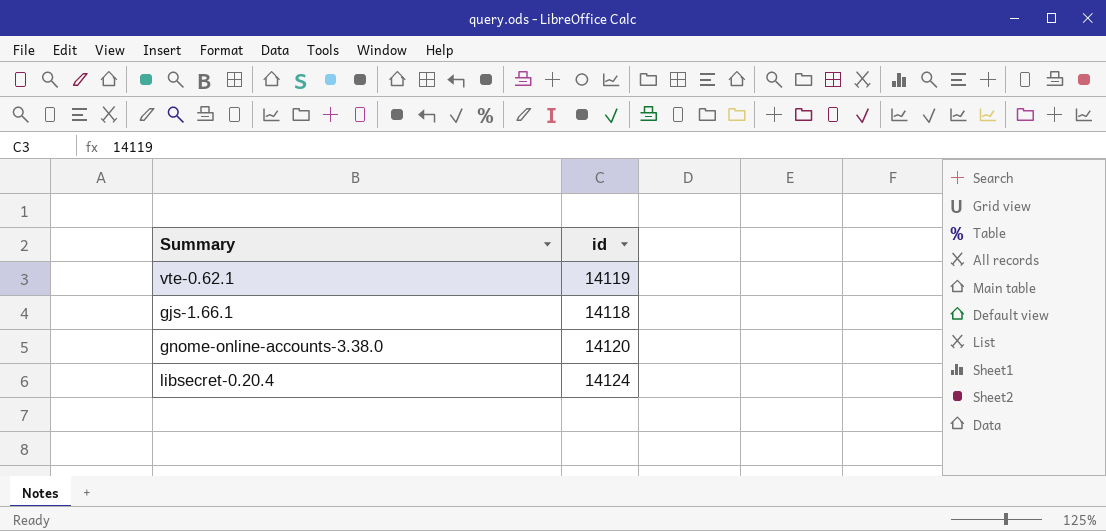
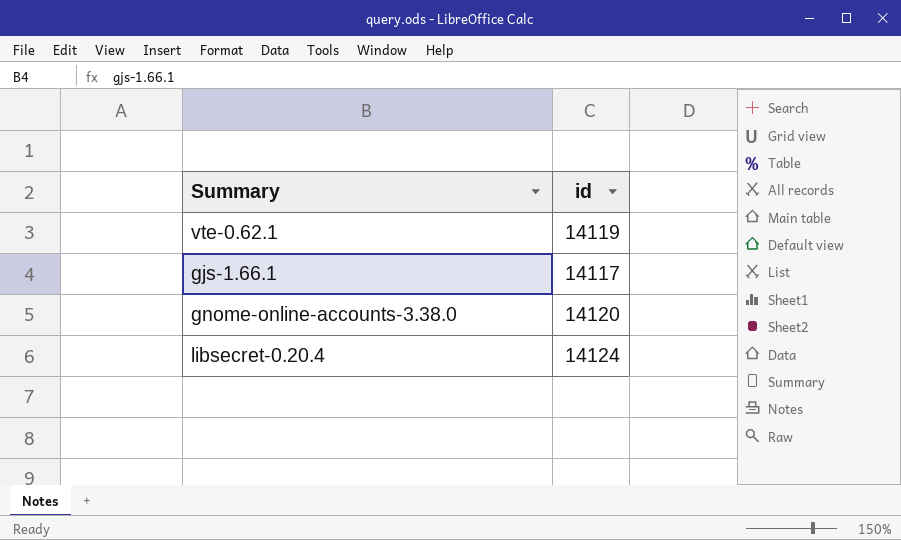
gjs-1.66.1 | id: 14118 -> 14117

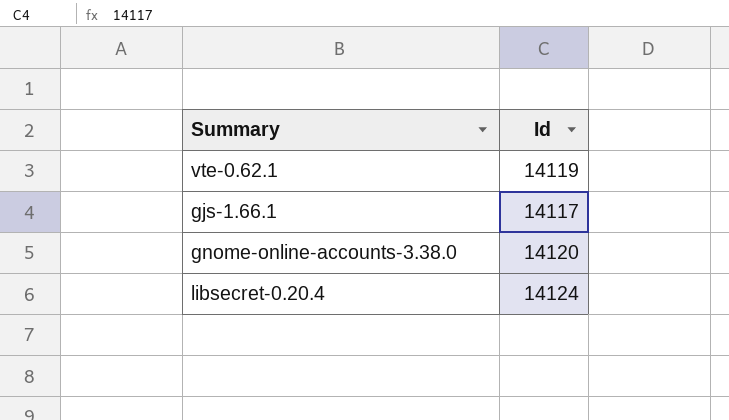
column name: id -> Id

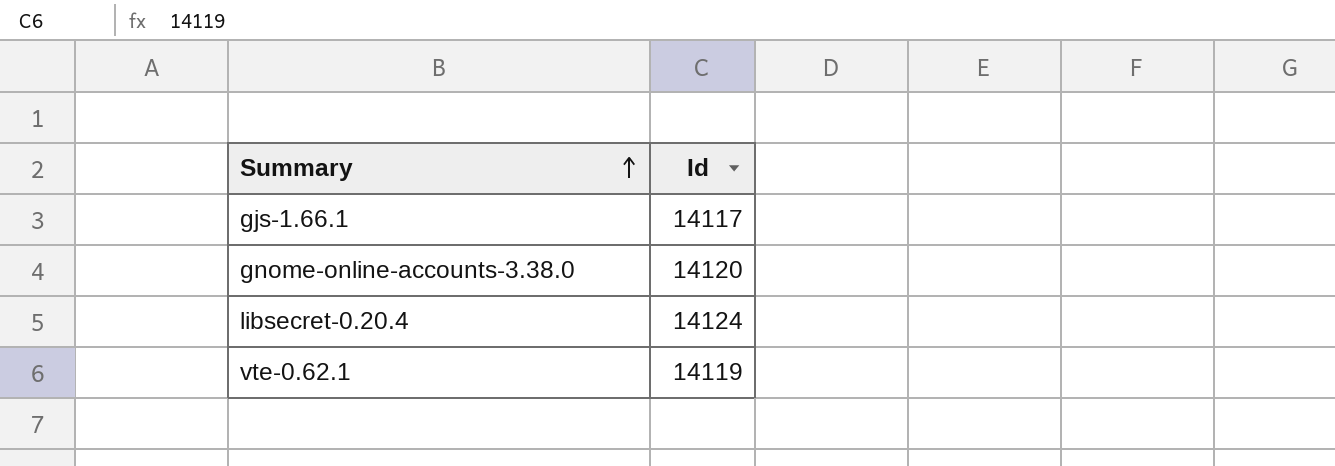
row order: none -> Summary ascending

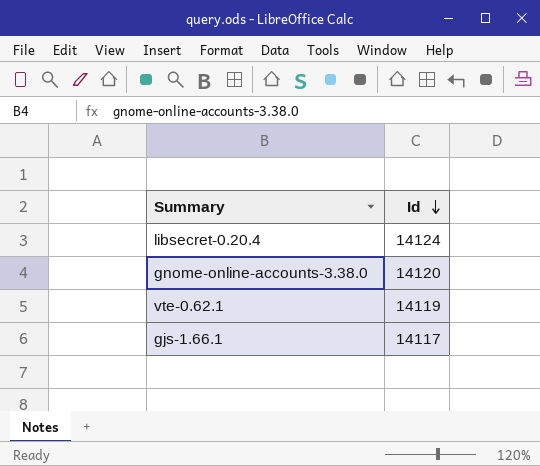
row order: Summary ascending -> Id descending

